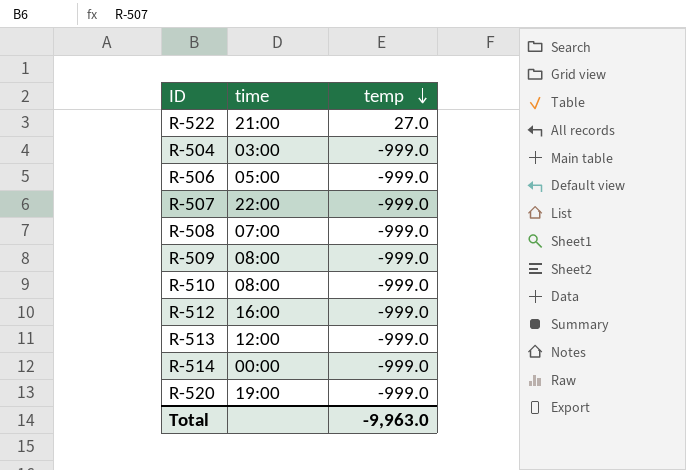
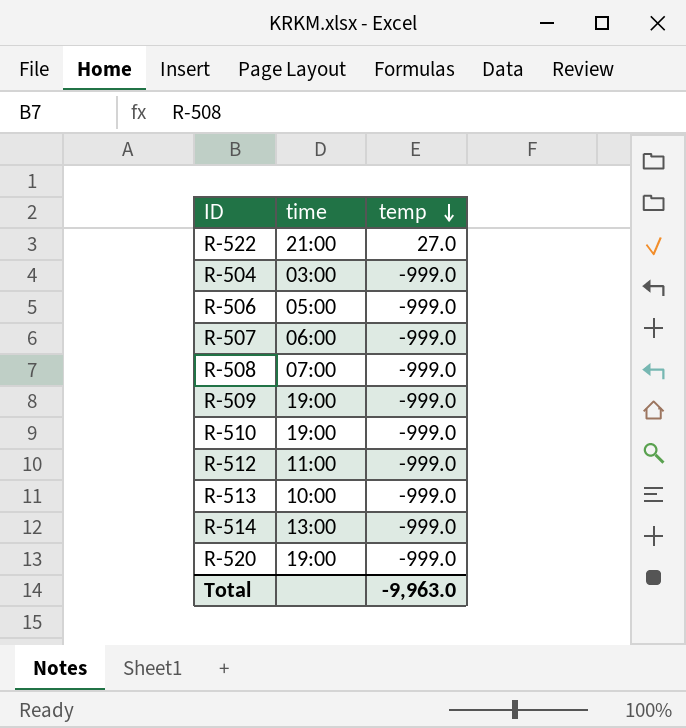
R-507 | time: 22:00 -> 06:00
R-509 | time: 08:00 -> 19:00
R-510 | time: 08:00 -> 19:00
R-512 | time: 16:00 -> 11:00
R-513 | time: 12:00 -> 10:00
R-514 | time: 00:00 -> 13:00

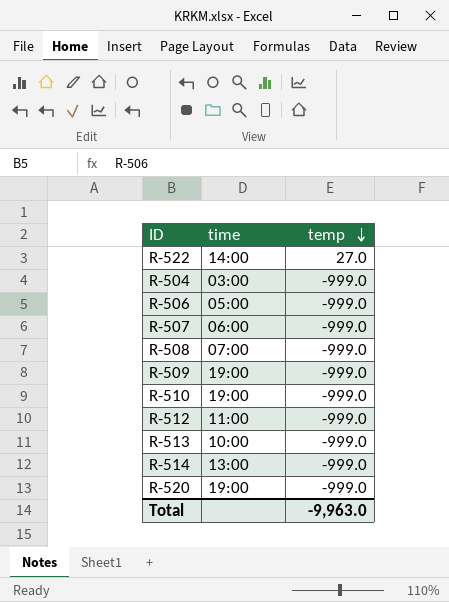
R-522 | time: 21:00 -> 14:00

